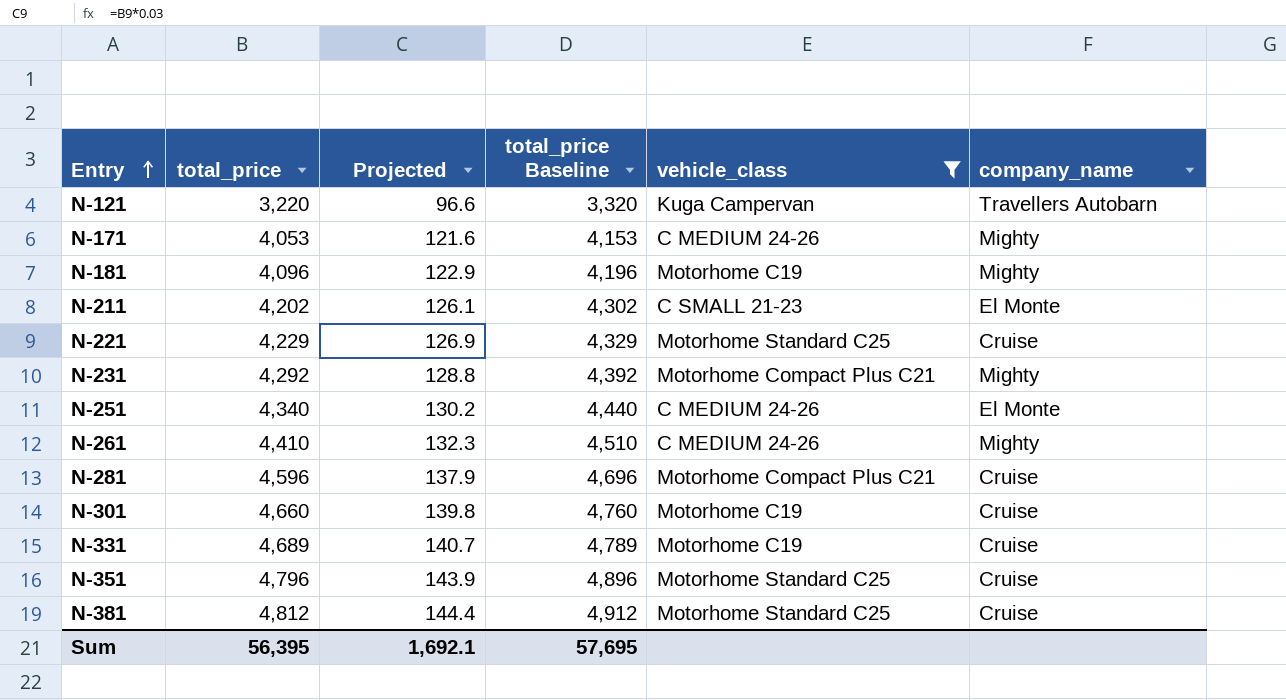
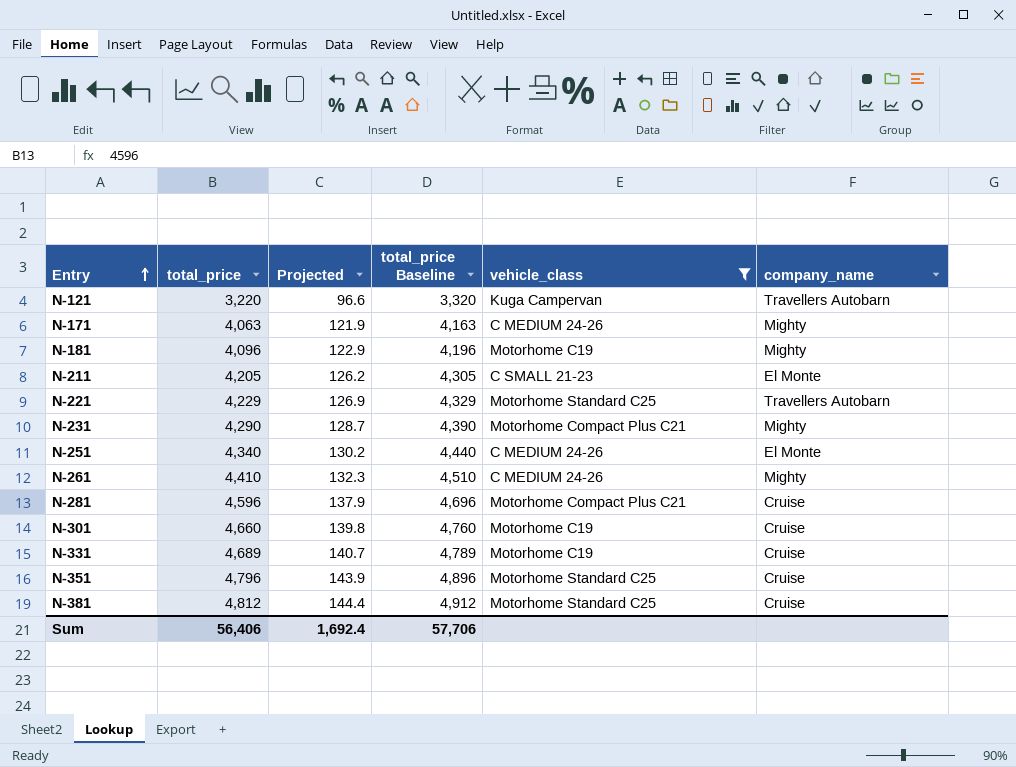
N-171 | total_price: 4,053 -> 4,063
N-171 | Projected: 121.6 -> 121.9
N-171 | total_price Baseline: 4,153 -> 4,163
N-211 | total_price: 4,202 -> 4,205
N-211 | Projected: 126.1 -> 126.2
N-211 | total_price Baseline: 4,302 -> 4,305
N-221 | company_name: Cruise -> Travellers Autobarn
N-231 | total_price: 4,292 -> 4,290
N-231 | Projected: 128.8 -> 128.7
N-231 | total_price Baseline: 4,392 -> 4,390
Sum | total_price: 56,395 -> 56,406
Sum | Projected: 1,692.1 -> 1,692.4
Sum | total_price Baseline: 57,695 -> 57,706

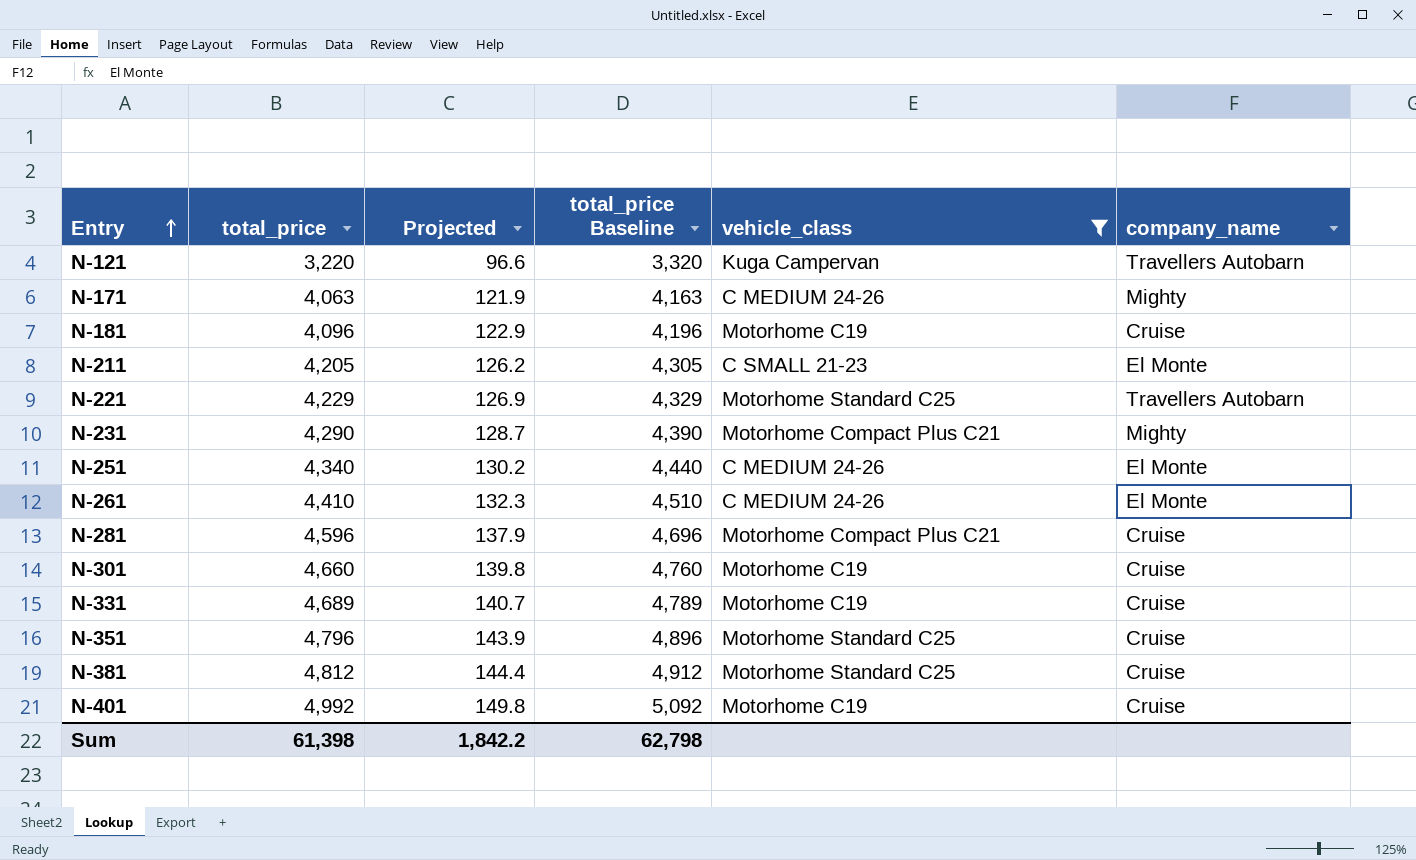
N-181 | company_name: Mighty -> Cruise
N-261 | company_name: Mighty -> El Monte
row N-401: none -> 4,992 | 149.8 | 5,092 | Motorhome C19 | Cruise
Sum | total_price: 56,406 -> 61,398
Sum | Projected: 1,692.4 -> 1,842.2
Sum | total_price Baseline: 57,706 -> 62,798

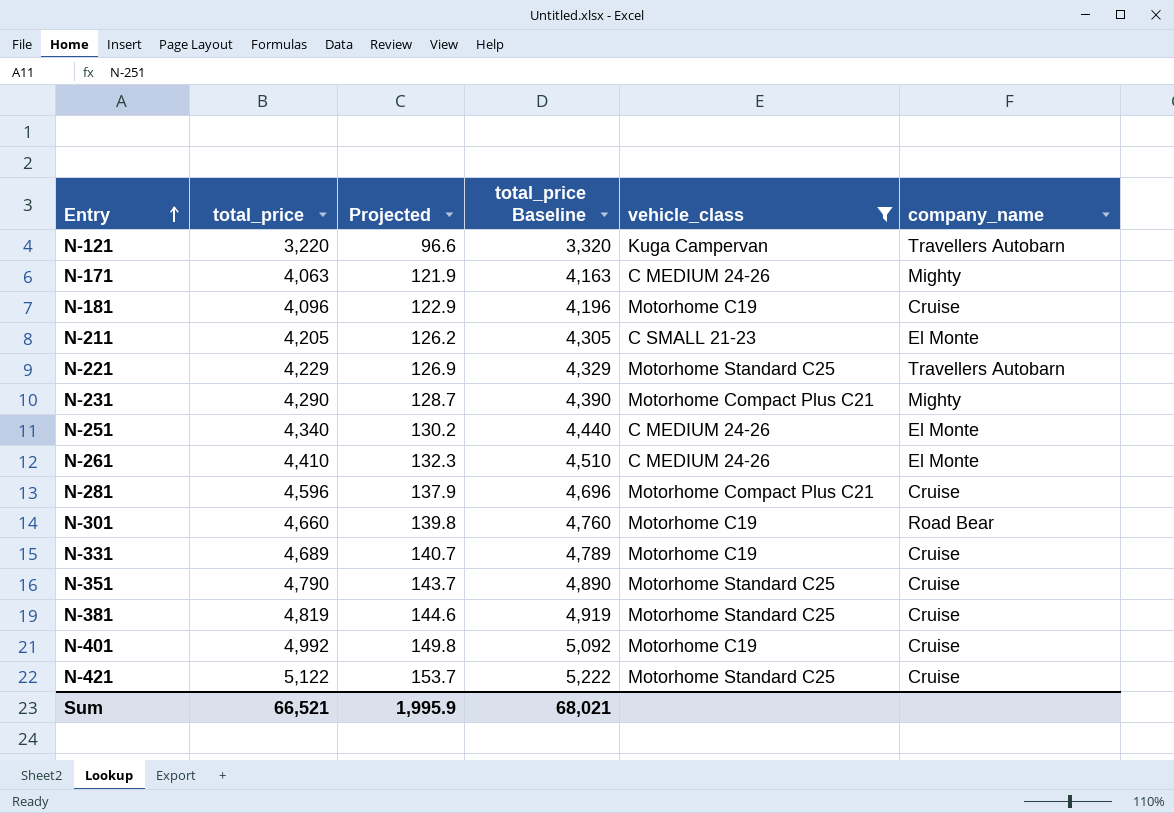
N-301 | company_name: Cruise -> Road Bear
N-351 | total_price: 4,796 -> 4,790
N-351 | Projected: 143.9 -> 143.7
N-351 | total_price Baseline: 4,896 -> 4,890
N-381 | total_price: 4,812 -> 4,819
N-381 | Projected: 144.4 -> 144.6
N-381 | total_price Baseline: 4,912 -> 4,919
row N-421: none -> 5,122 | 153.7 | 5,222 | Motorhome Standard C25 | Cruise
Sum | total_price: 61,398 -> 66,521
Sum | Projected: 1,842.2 -> 1,995.9
Sum | total_price Baseline: 62,798 -> 68,021

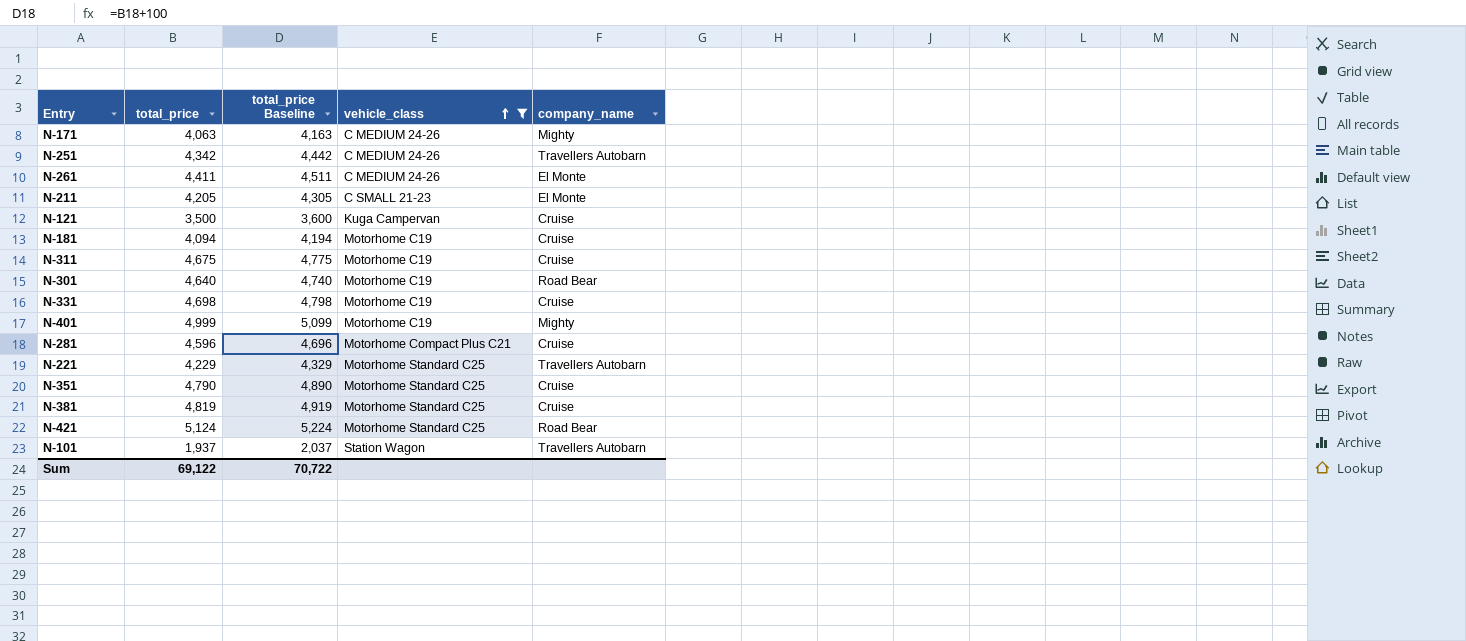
row order: Entry ascending -> vehicle_class ascending
column Projected | formula: [total_price] * 0.03 -> none
row N-231: 4,290 | 128.7 | 4,390 | Motorhome Compact Plus C21 | Mighty -> none
N-251 | total_price: 4,340 -> 4,342
N-251 | total_price Baseline: 4,440 -> 4,442
N-251 | company_name: El Monte -> Travellers Autobarn
N-261 | total_price: 4,410 -> 4,411
N-261 | total_price Baseline: 4,510 -> 4,511
N-121 | total_price: 3,220 -> 3,500
N-121 | total_price Baseline: 3,320 -> 3,600
N-121 | company_name: Travellers Autobarn -> Cruise
N-181 | total_price: 4,096 -> 4,094
N-181 | total_price Baseline: 4,196 -> 4,194
row N-311: none -> 4,675 | 4,775 | Motorhome C19 | Cruise
N-301 | total_price: 4,660 -> 4,640
N-301 | total_price Baseline: 4,760 -> 4,740
N-331 | total_price: 4,689 -> 4,698
N-331 | total_price Baseline: 4,789 -> 4,798
N-401 | total_price: 4,992 -> 4,999
N-401 | total_price Baseline: 5,092 -> 5,099
N-401 | company_name: Cruise -> Mighty
N-421 | total_price: 5,122 -> 5,124
N-421 | total_price Baseline: 5,222 -> 5,224
N-421 | company_name: Cruise -> Road Bear
row N-101: none -> 1,937 | 2,037 | Station Wagon | Travellers Autobarn
Sum | total_price: 66,521 -> 69,122
Sum | total_price Baseline: 68,021 -> 70,722

